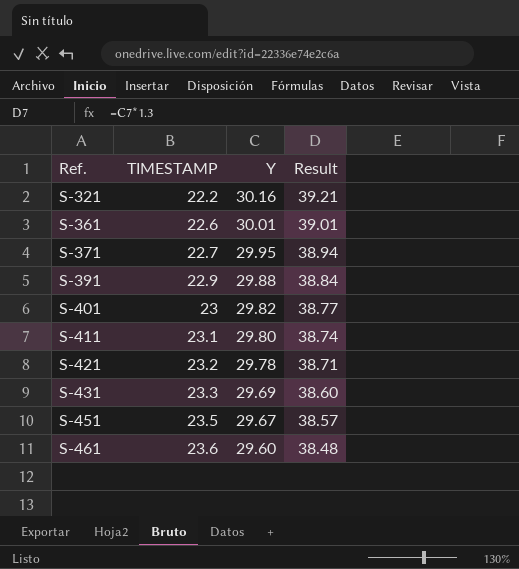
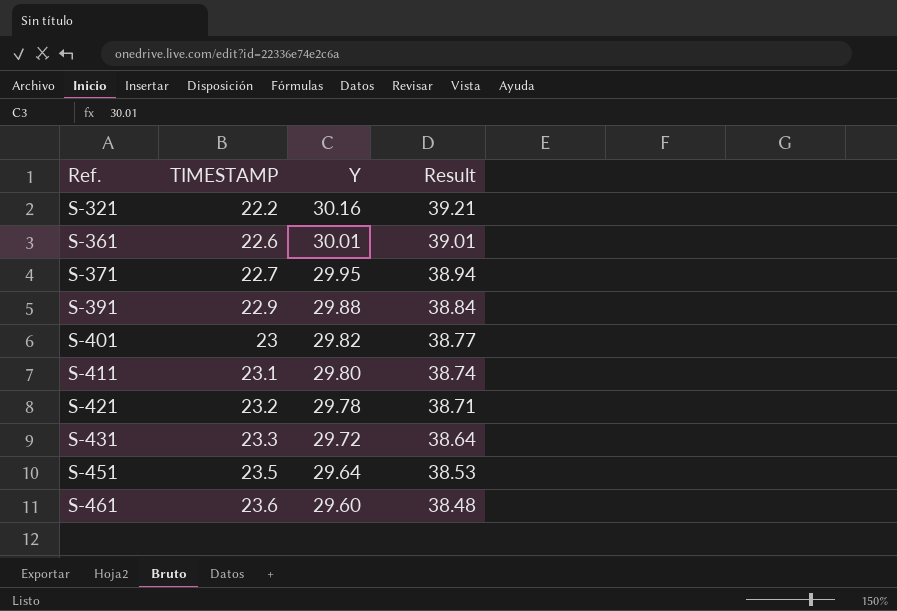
S-431 | Y: 29.69 -> 29.72
S-431 | Result: 38.60 -> 38.64
S-451 | Y: 29.67 -> 29.64
S-451 | Result: 38.57 -> 38.53

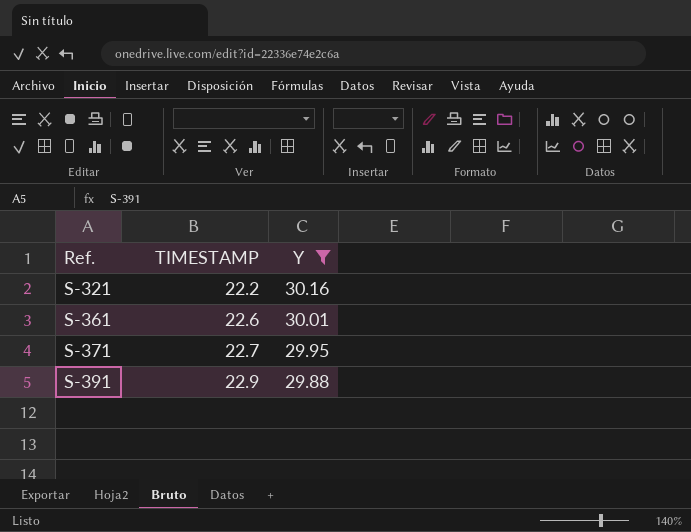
filter: none -> Y >= 29.88
column Result | formula: [Y] * 1.3 -> none

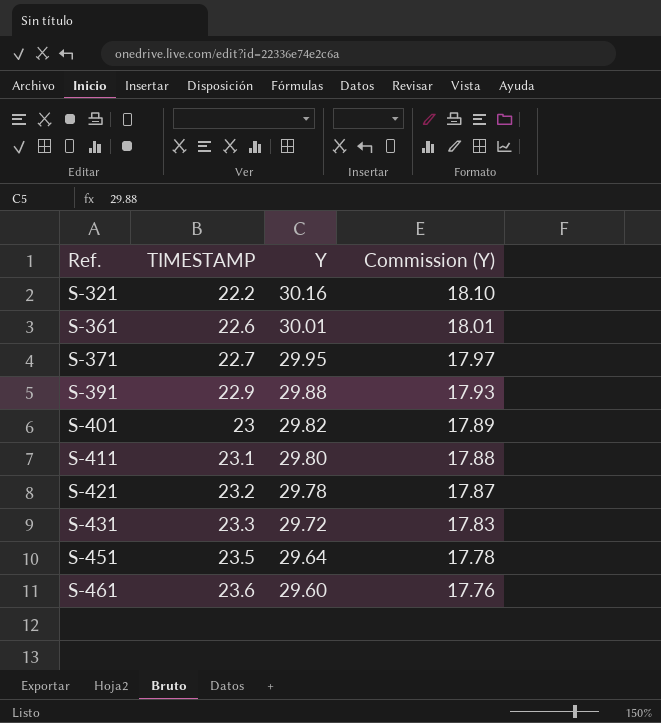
filter: Y >= 29.88 -> none
column Commission (Y) | formula: none -> [Y] * 0.6

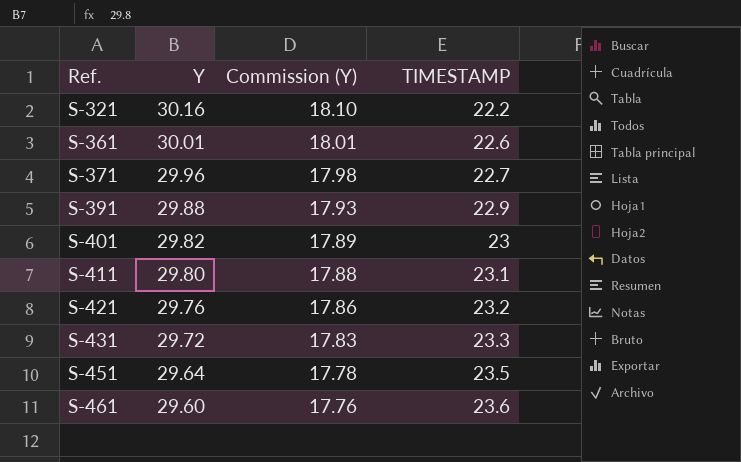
column TIMESTAMP | position: 2 -> 4
S-371 | Y: 29.95 -> 29.96
S-371 | Commission (Y): 17.97 -> 17.98
S-421 | Y: 29.78 -> 29.76
S-421 | Commission (Y): 17.87 -> 17.86

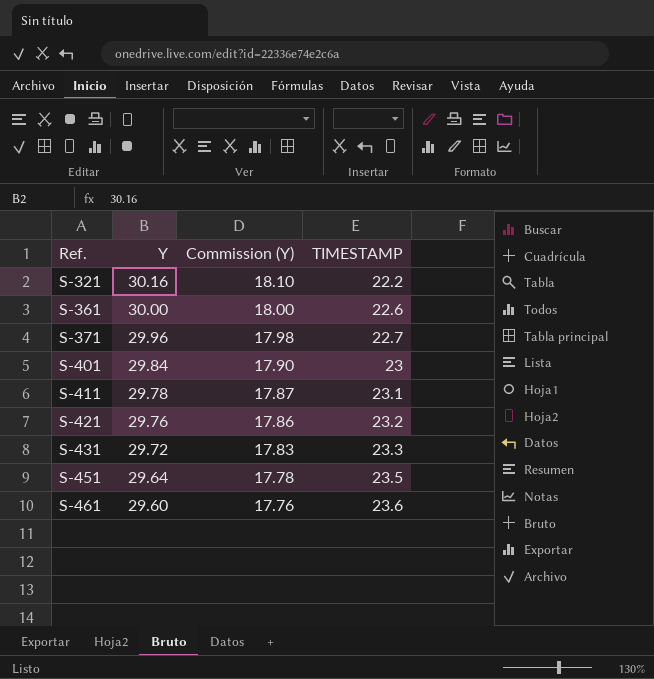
row S-391: 29.88 | 17.93 | 22.9 -> none
S-361 | Y: 30.01 -> 30.00
S-361 | Commission (Y): 18.01 -> 18.00
S-401 | Y: 29.82 -> 29.84
S-401 | Commission (Y): 17.89 -> 17.90
S-411 | Y: 29.80 -> 29.78
S-411 | Commission (Y): 17.88 -> 17.87

